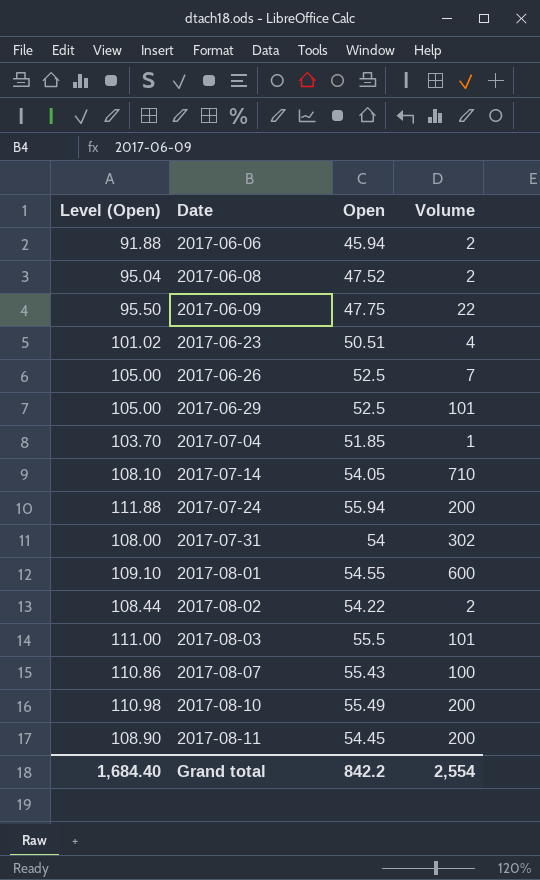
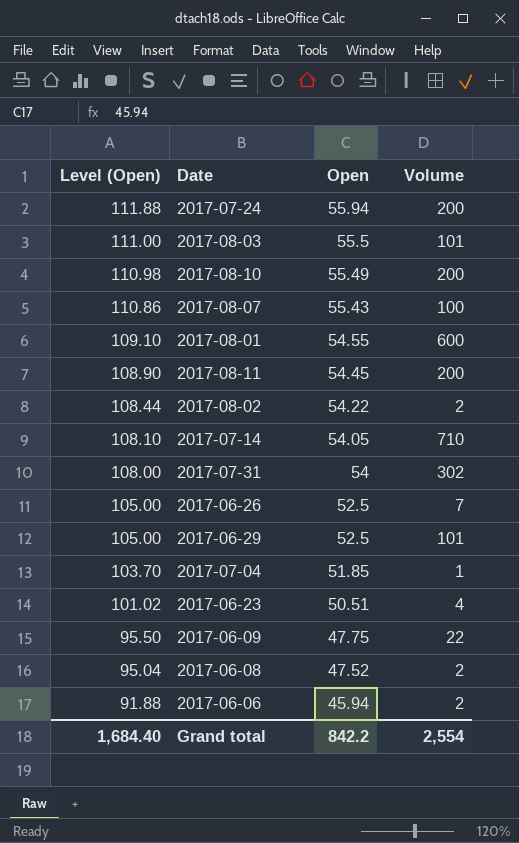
row order: Date ascending -> Level (Open) descending

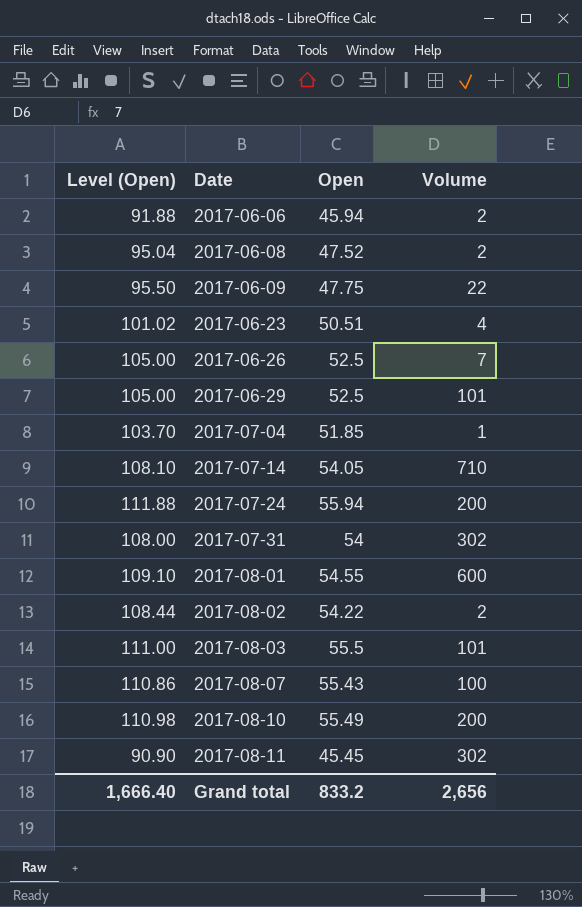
row order: Level (Open) descending -> Date ascending
2017-08-11 | Level (Open): 108.90 -> 90.90
2017-08-11 | Open: 54.45 -> 45.45
2017-08-11 | Volume: 200 -> 302
Grand total | Level (Open): 1,684.40 -> 1,666.40
Grand total | Open: 842.2 -> 833.2
Grand total | Volume: 2,554 -> 2,656

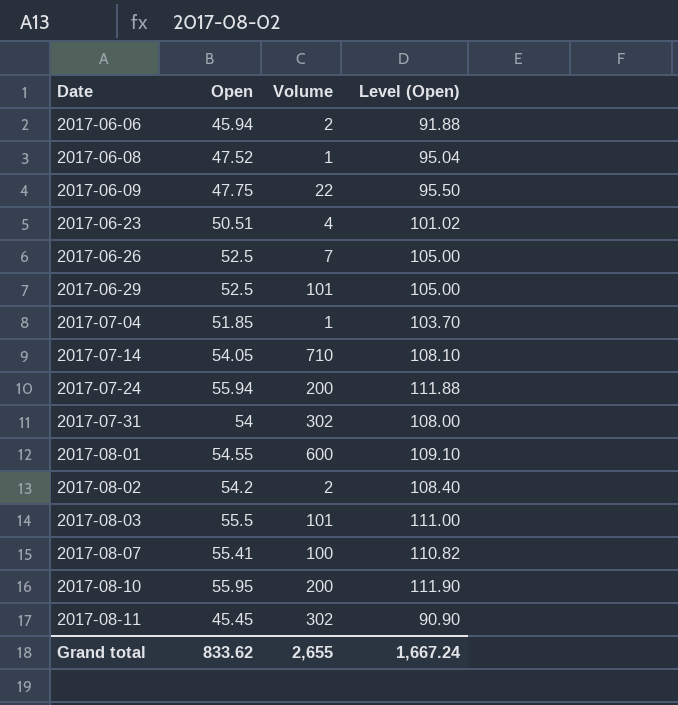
column Level (Open) | position: 1 -> 4
2017-06-08 | Volume: 2 -> 1
2017-08-02 | Open: 54.22 -> 54.2
2017-08-02 | Level (Open): 108.44 -> 108.40
2017-08-07 | Open: 55.43 -> 55.41
2017-08-07 | Level (Open): 110.86 -> 110.82
2017-08-10 | Open: 55.49 -> 55.95
2017-08-10 | Level (Open): 110.98 -> 111.90
Grand total | Open: 833.2 -> 833.62
Grand total | Volume: 2,656 -> 2,655
Grand total | Level (Open): 1,666.40 -> 1,667.24

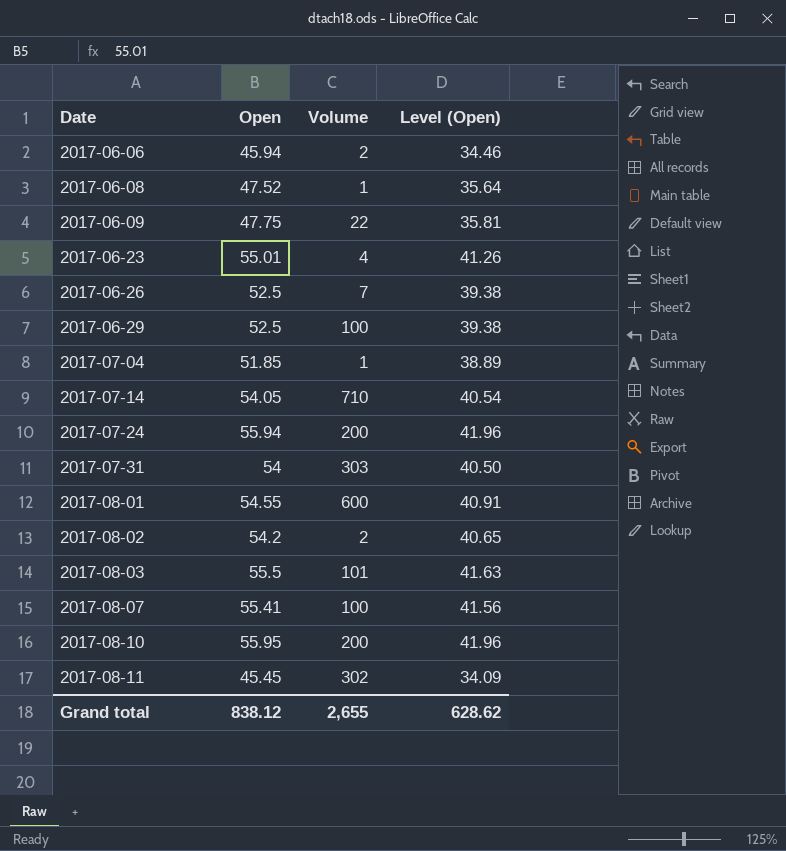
column Level (Open) | formula: [Open] * 2 -> [Open] * 0.75
2017-06-23 | Open: 50.51 -> 55.01
2017-06-29 | Volume: 101 -> 100
2017-07-31 | Volume: 302 -> 303
Grand total | Open: 833.62 -> 838.12
Grand total | Level (Open): 1,667.24 -> 628.62

